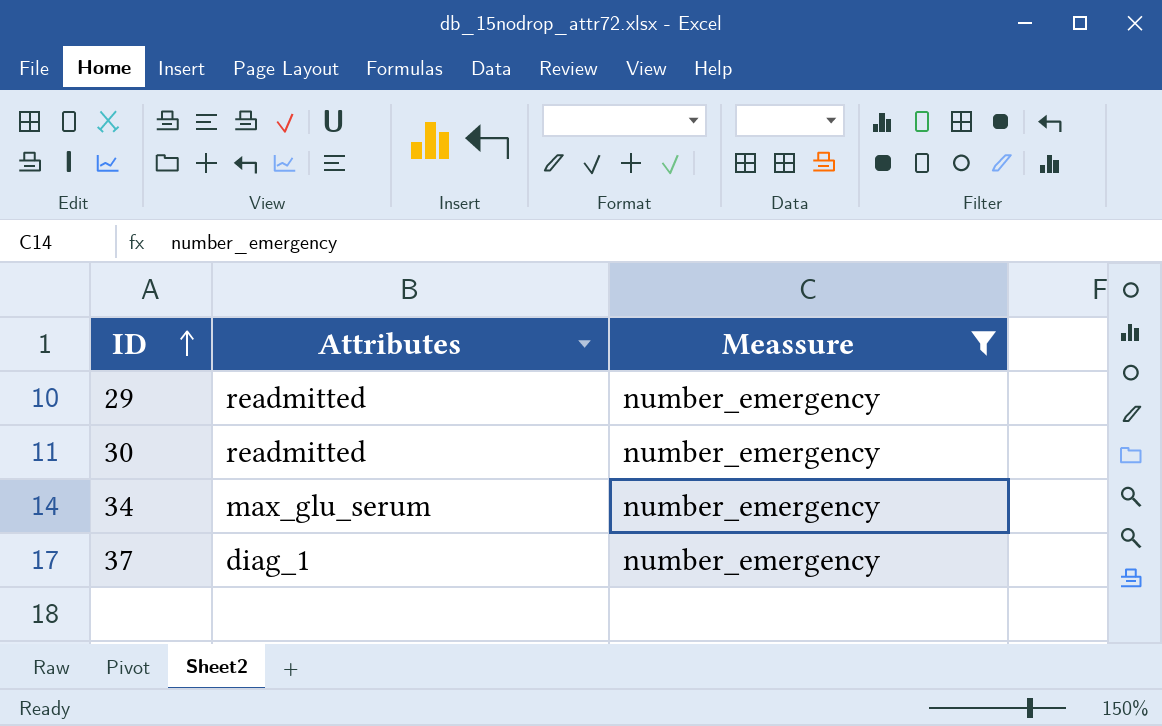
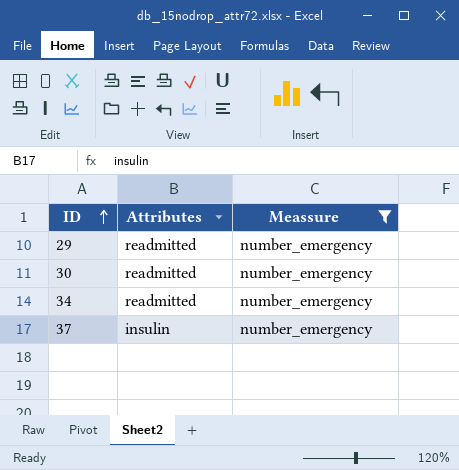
34 | Attributes: max_glu_serum -> readmitted
37 | Attributes: diag_1 -> insulin

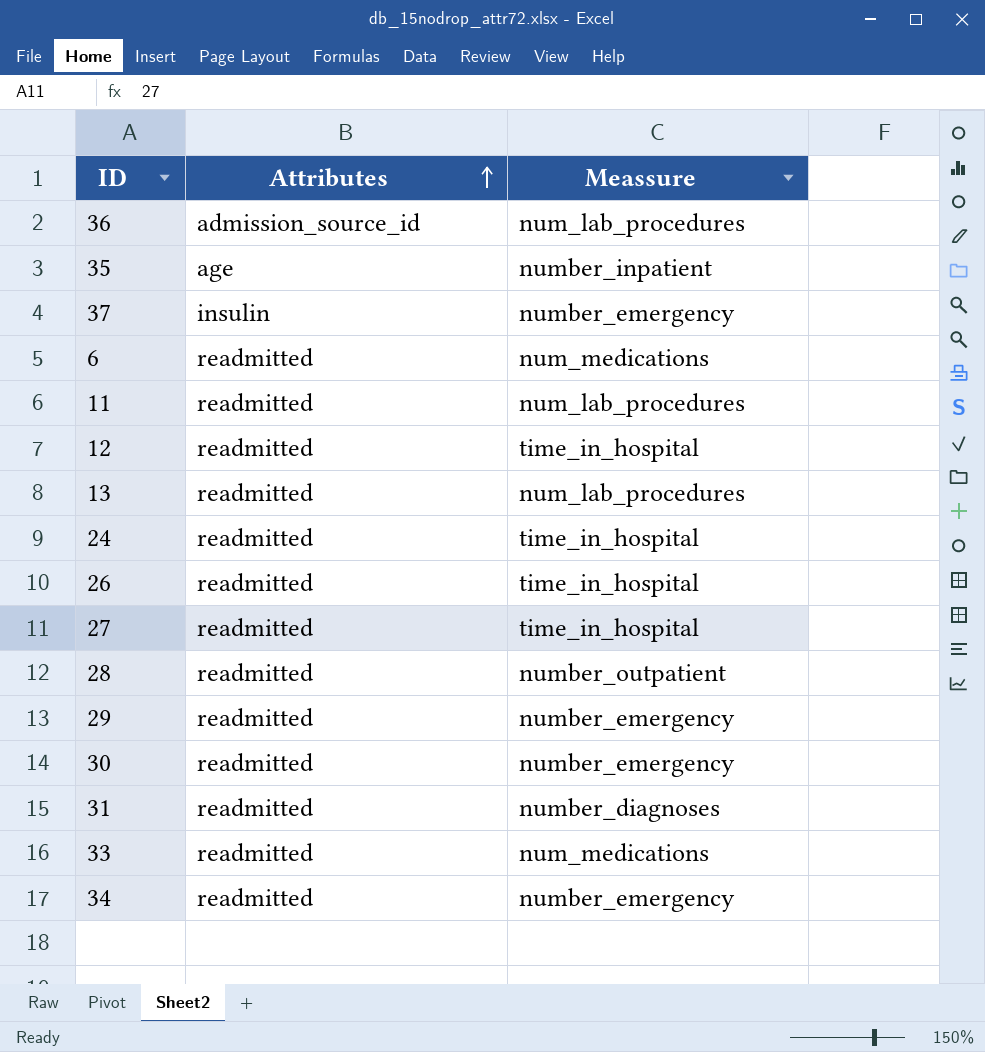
filter: Meassure = number_emergency -> none
row order: ID ascending -> Attributes ascending

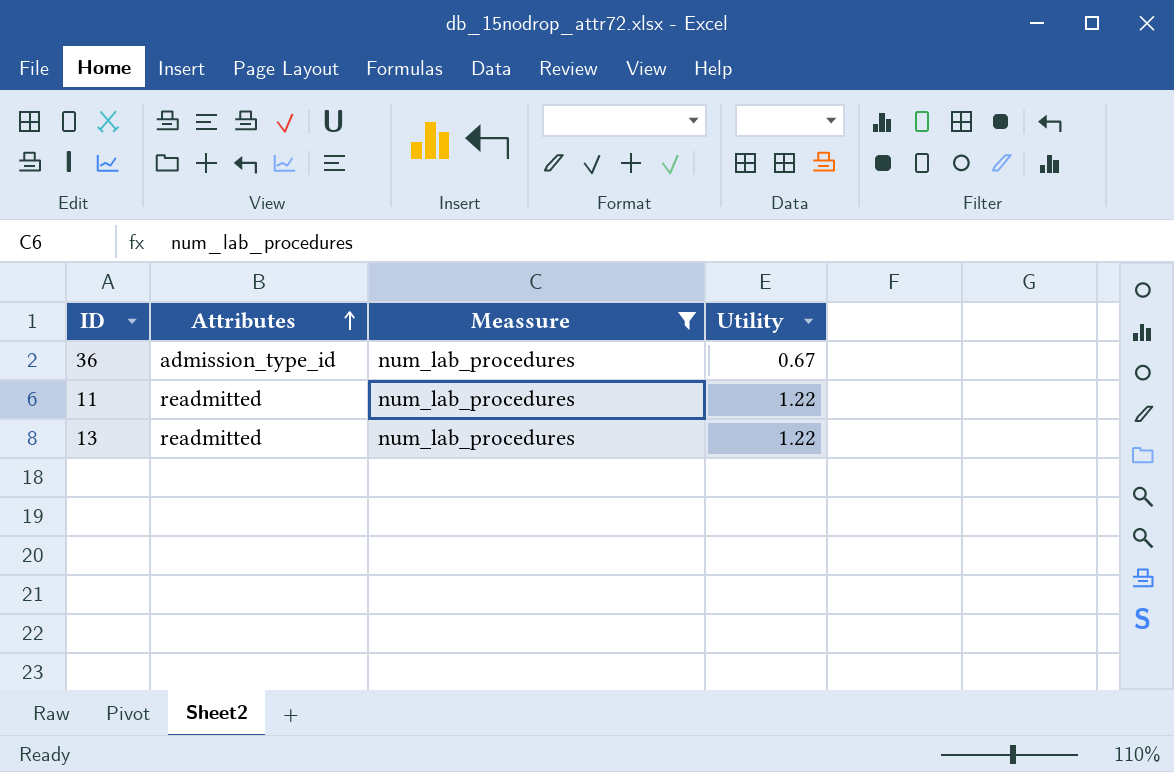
filter: none -> Meassure = num_lab_procedures
column Utility | position: none -> 4
36 | Attributes: admission_source_id -> admission_type_id

